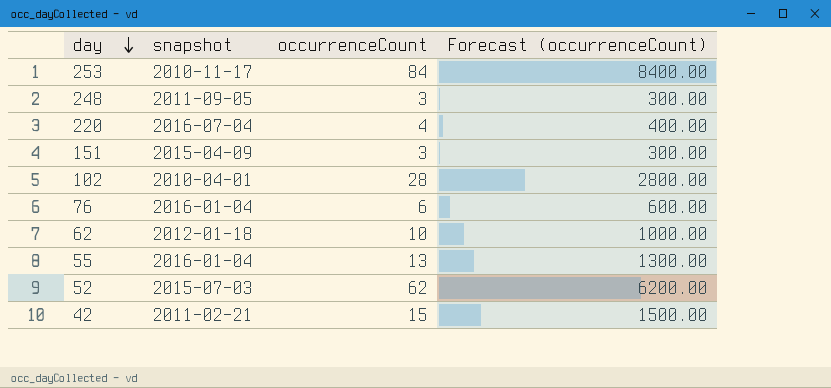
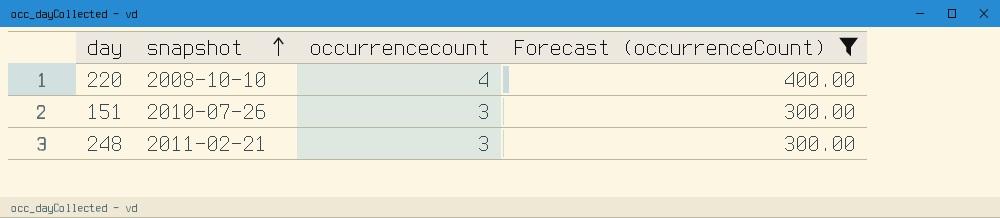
filter: none -> Forecast (occurrenceCount) <= 400.00
row order: day descending -> snapshot ascending
column name: occurrenceCount -> occurrencecount
220 | snapshot: 2016-07-04 -> 2008-10-10
151 | snapshot: 2015-04-09 -> 2010-07-26
248 | snapshot: 2011-09-05 -> 2011-02-21

